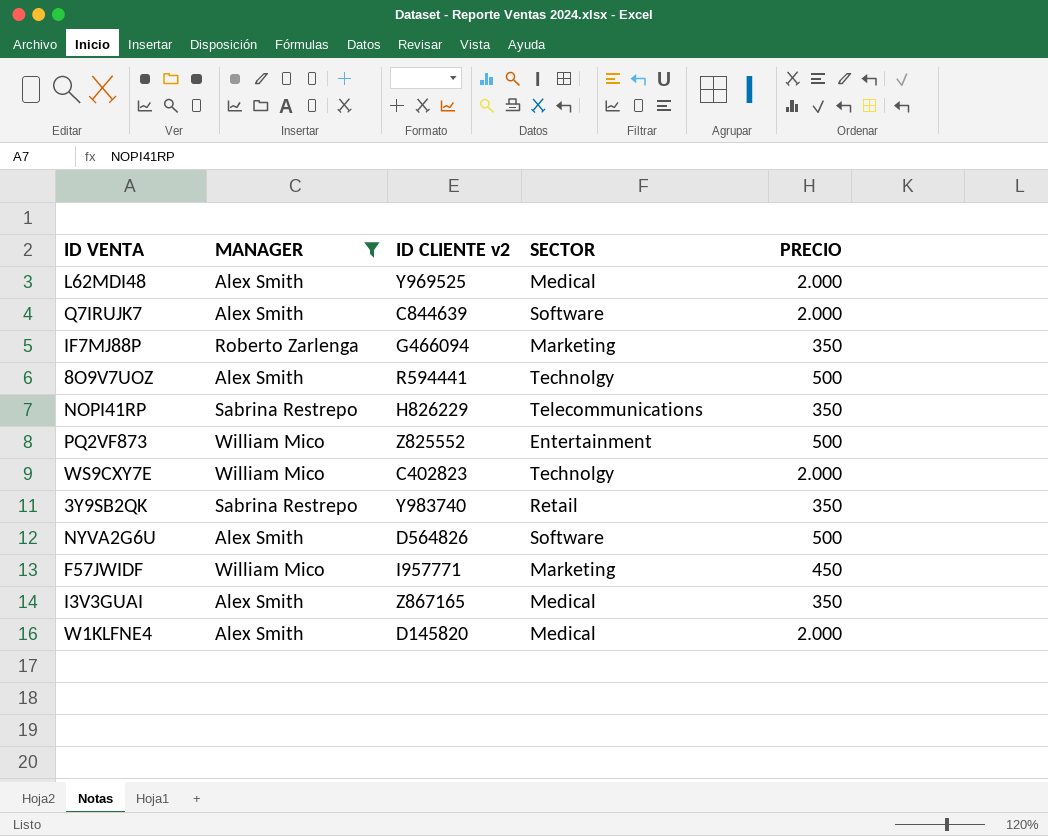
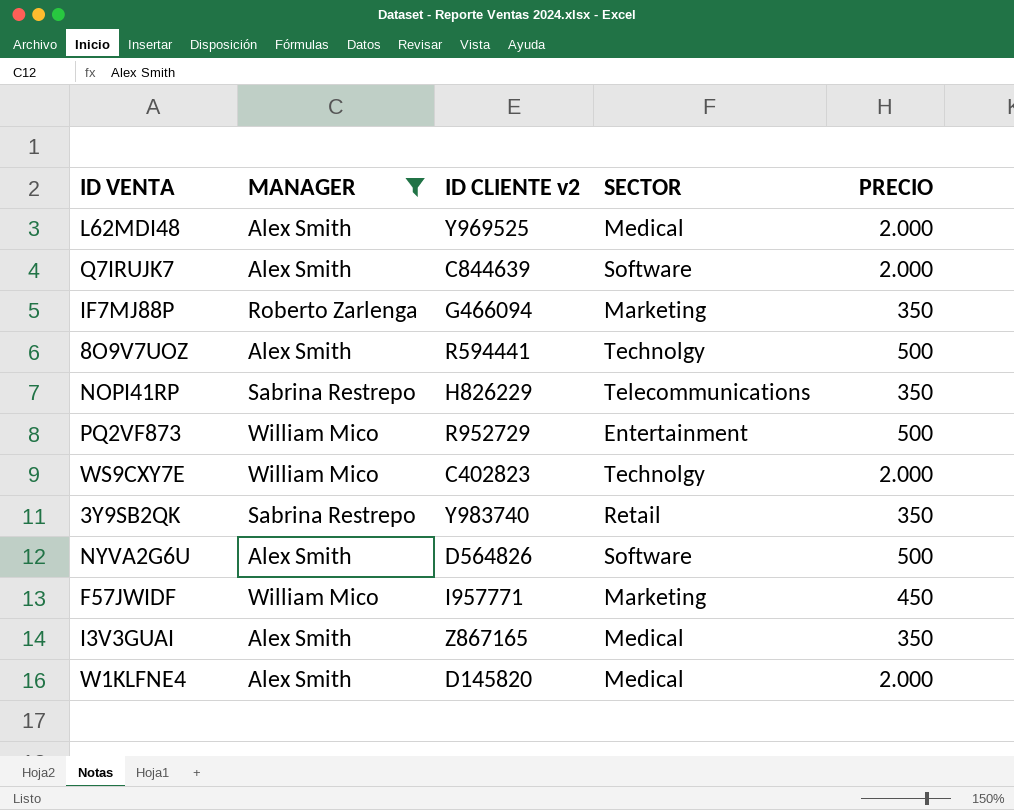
PQ2VF873 | ID CLIENTE v2: Z825552 -> R952729

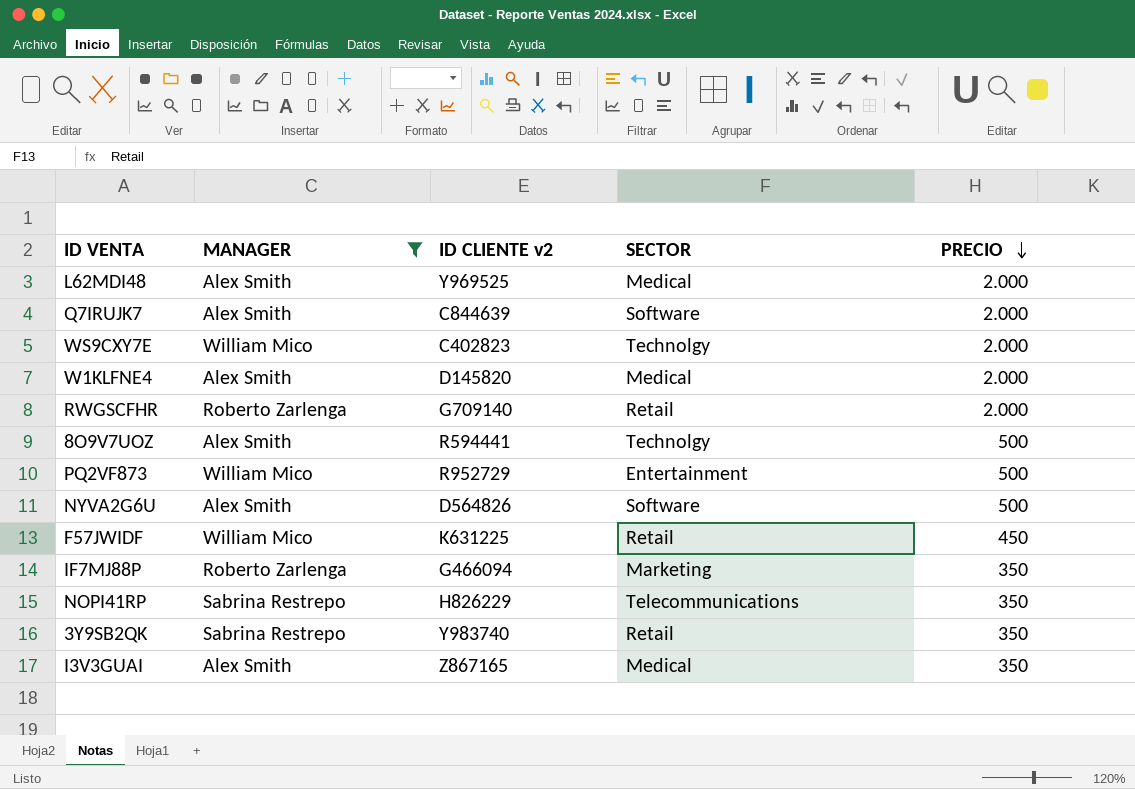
row order: none -> PRECIO descending
row RWGSCFHR: none -> Roberto Zarlenga | G709140 | Retail | 2.000
F57JWIDF | ID CLIENTE v2: I957771 -> K631225
F57JWIDF | SECTOR: Marketing -> Retail

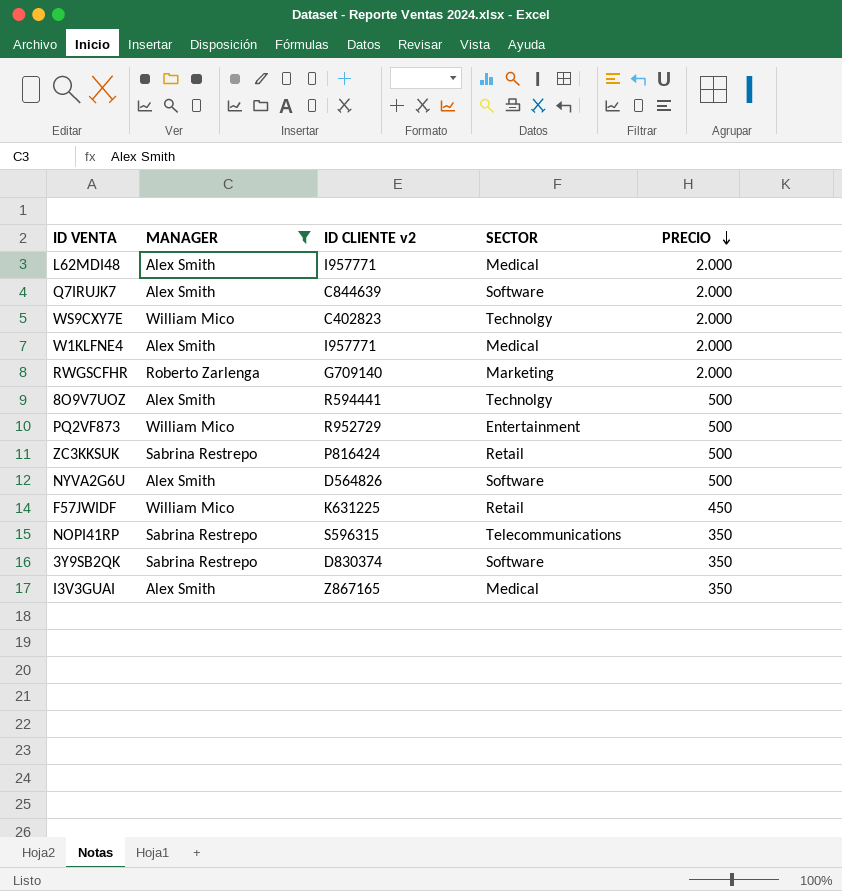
row IF7MJ88P: Roberto Zarlenga | G466094 | Marketing | 350 -> none
L62MDI48 | ID CLIENTE v2: Y969525 -> I957771
W1KLFNE4 | ID CLIENTE v2: D145820 -> I957771
RWGSCFHR | SECTOR: Retail -> Marketing
row ZC3KKSUK: none -> Sabrina Restrepo | P816424 | Retail | 500
NOPI41RP | ID CLIENTE v2: H826229 -> S596315
3Y9SB2QK | ID CLIENTE v2: Y983740 -> D830374
3Y9SB2QK | SECTOR: Retail -> Software

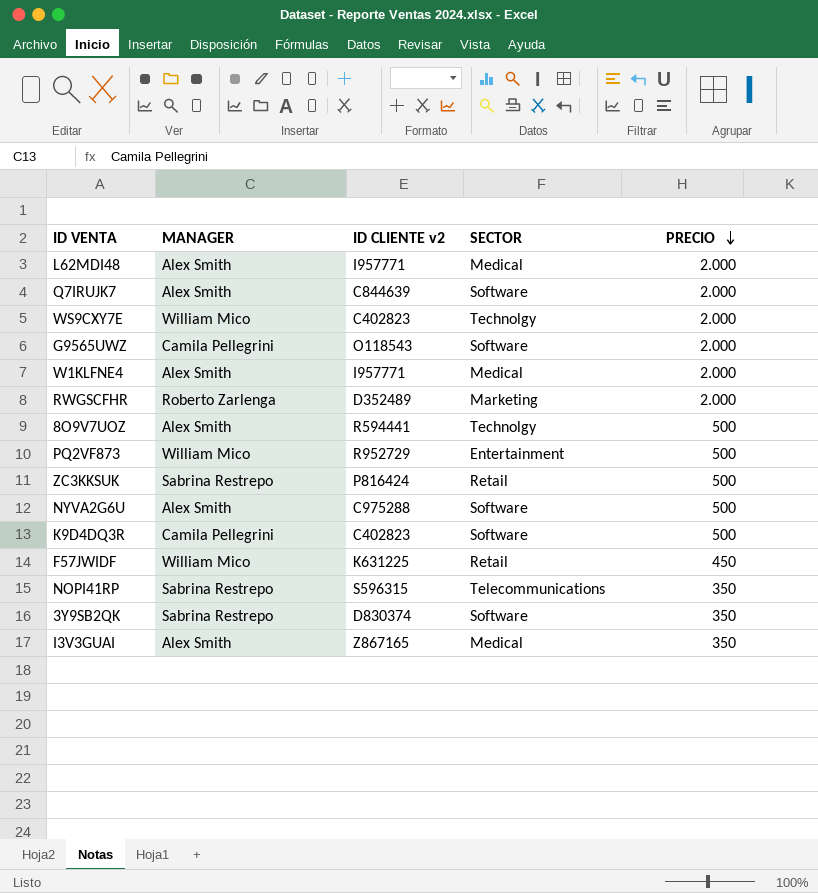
filter: MANAGER != Camila Pellegrini -> none
RWGSCFHR | ID CLIENTE v2: G709140 -> D352489
NYVA2G6U | ID CLIENTE v2: D564826 -> C975288

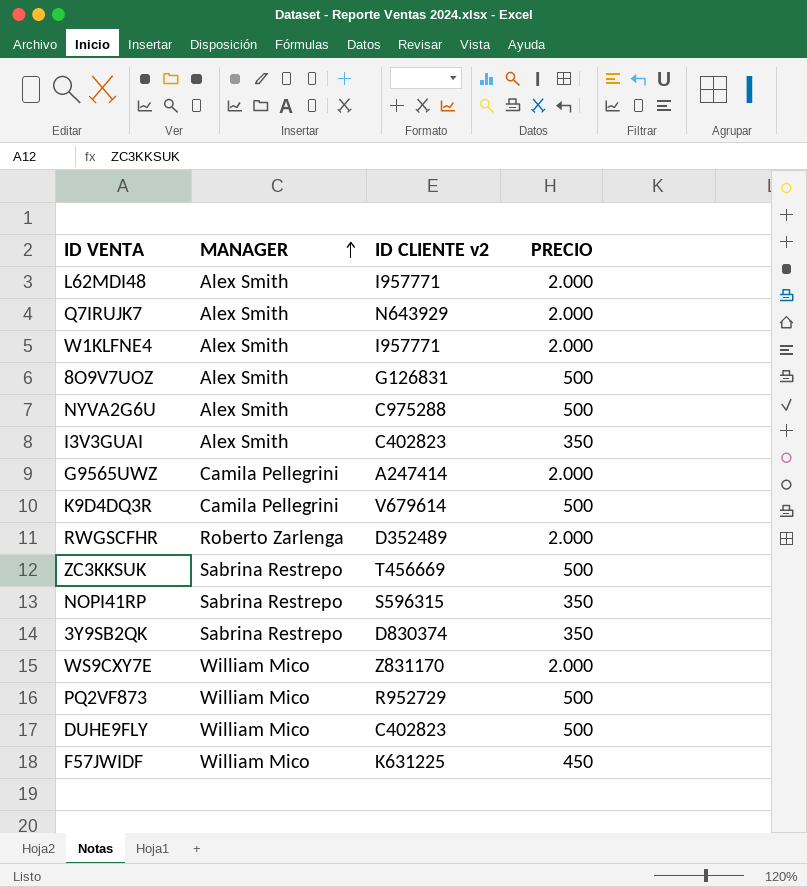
row order: PRECIO descending -> MANAGER ascending
column SECTOR | position: 4 -> none
Q7IRUJK7 | ID CLIENTE v2: C844639 -> N643929
8O9V7UOZ | ID CLIENTE v2: R594441 -> G126831
I3V3GUAI | ID CLIENTE v2: Z867165 -> C402823
G9565UWZ | ID CLIENTE v2: O118543 -> A247414
K9D4DQ3R | ID CLIENTE v2: C402823 -> V679614
ZC3KKSUK | ID CLIENTE v2: P816424 -> T456669
WS9CXY7E | ID CLIENTE v2: C402823 -> Z831170
row DUHE9FLY: none -> William Mico | C402823 | 500

